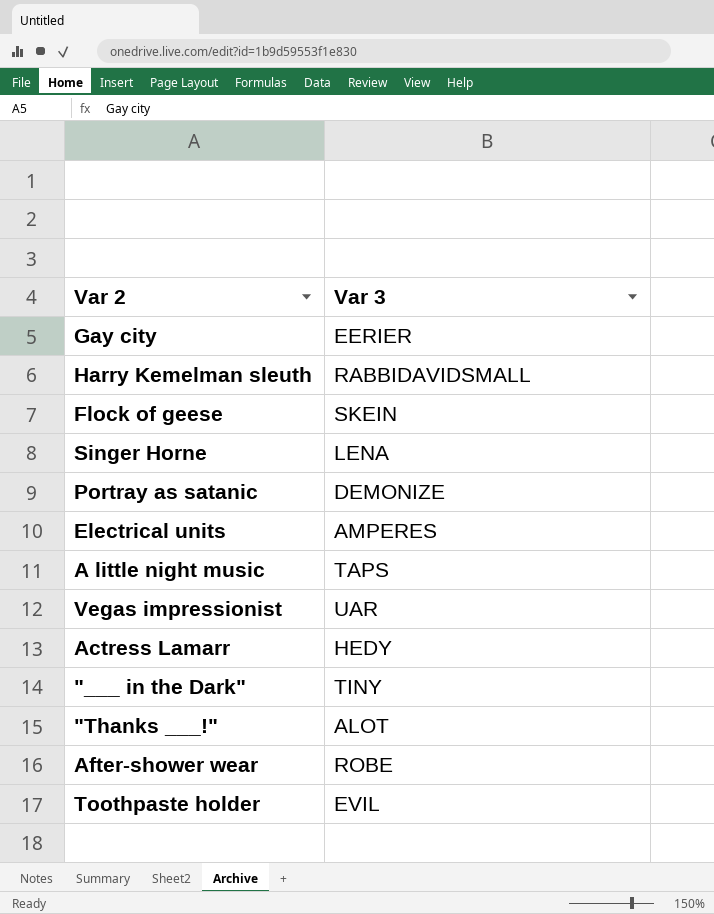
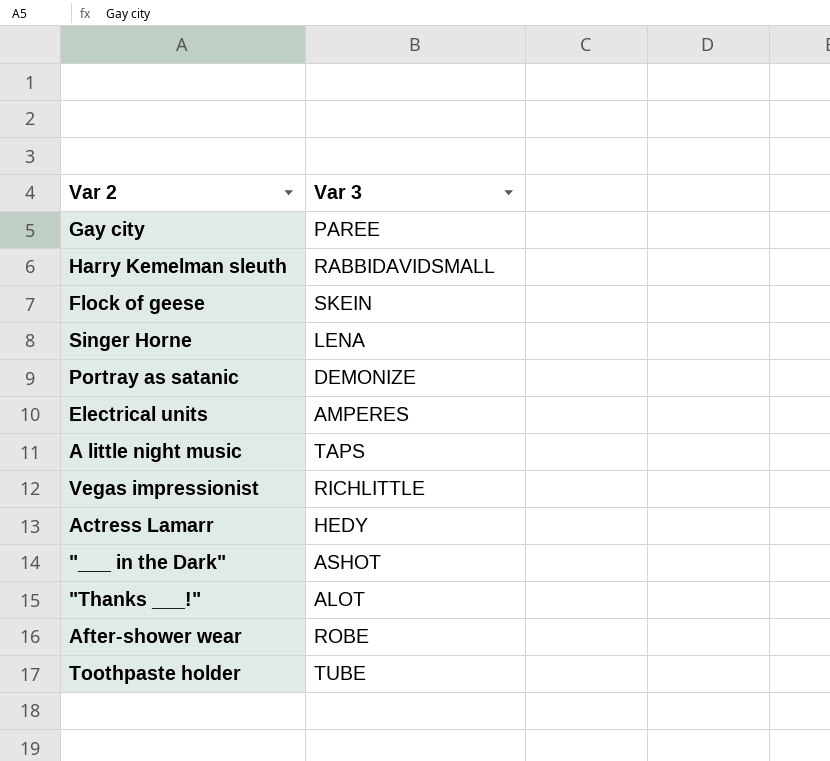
Gay city | Var 3: EERIER -> PAREE
Vegas impressionist | Var 3: UAR -> RICHLITTLE
"___ in the Dark" | Var 3: TINY -> ASHOT
Toothpaste holder | Var 3: EVIL -> TUBE

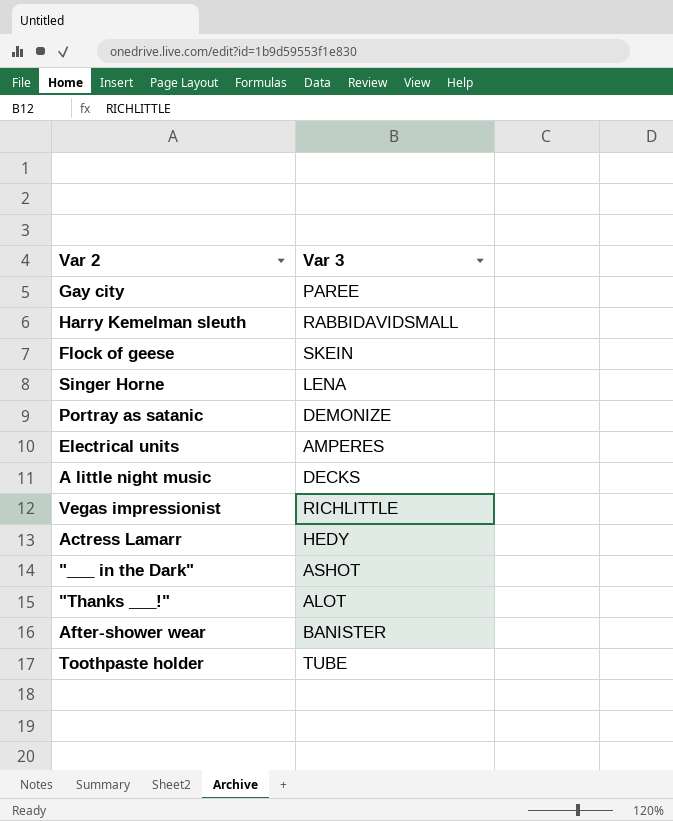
A little night music | Var 3: TAPS -> DECKS
After-shower wear | Var 3: ROBE -> BANISTER

